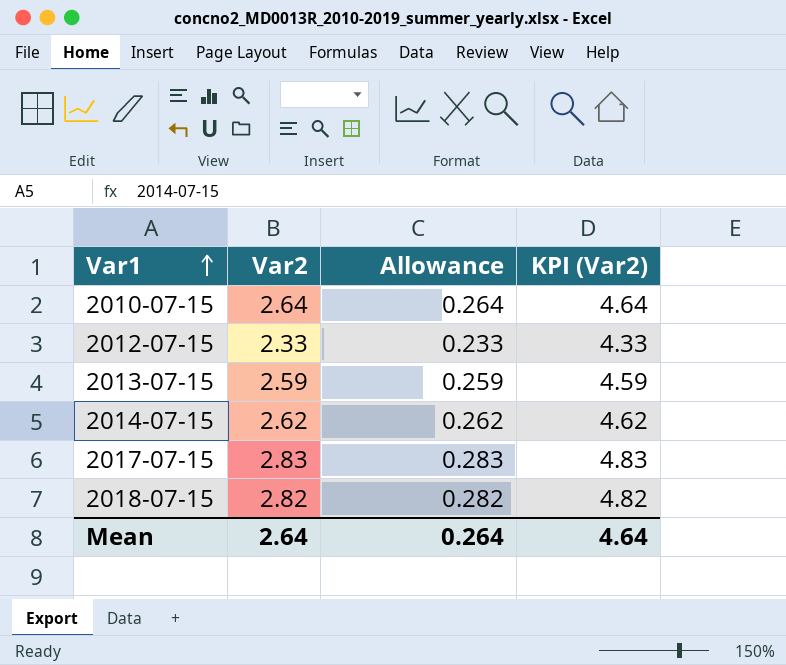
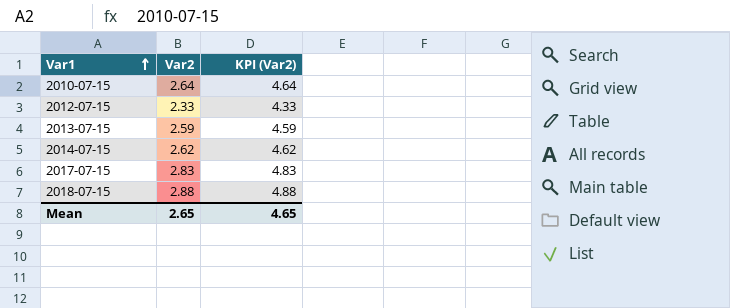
column Allowance | formula: [Var2] * 0.1 -> none
2018-07-15 | Var2: 2.82 -> 2.88
2018-07-15 | KPI (Var2): 4.82 -> 4.88
Mean | Var2: 2.64 -> 2.65
Mean | KPI (Var2): 4.64 -> 4.65

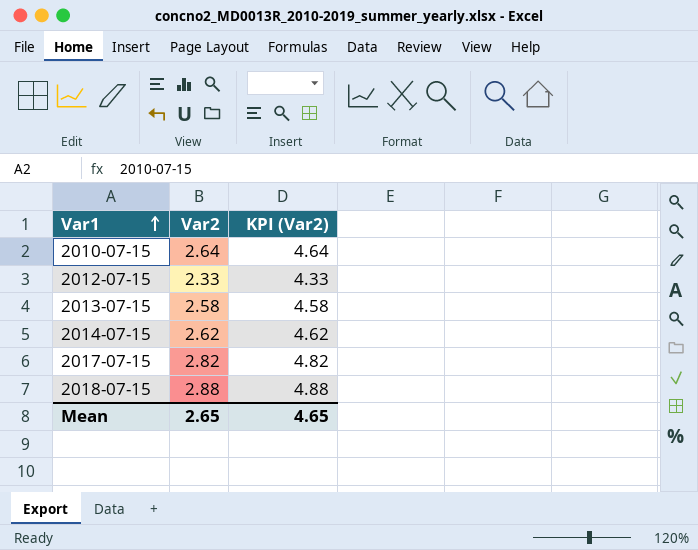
2013-07-15 | Var2: 2.59 -> 2.58
2013-07-15 | KPI (Var2): 4.59 -> 4.58
2017-07-15 | Var2: 2.83 -> 2.82
2017-07-15 | KPI (Var2): 4.83 -> 4.82

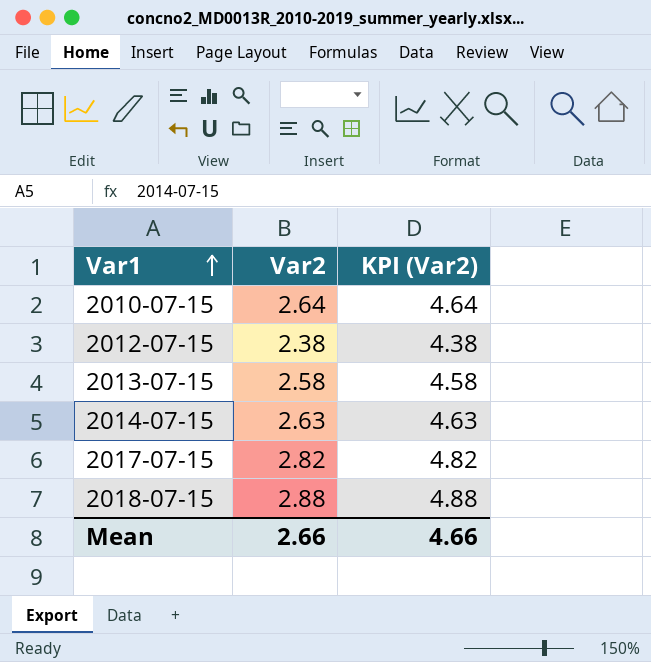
2012-07-15 | Var2: 2.33 -> 2.38
2012-07-15 | KPI (Var2): 4.33 -> 4.38
2014-07-15 | Var2: 2.62 -> 2.63
2014-07-15 | KPI (Var2): 4.62 -> 4.63
Mean | Var2: 2.65 -> 2.66
Mean | KPI (Var2): 4.65 -> 4.66

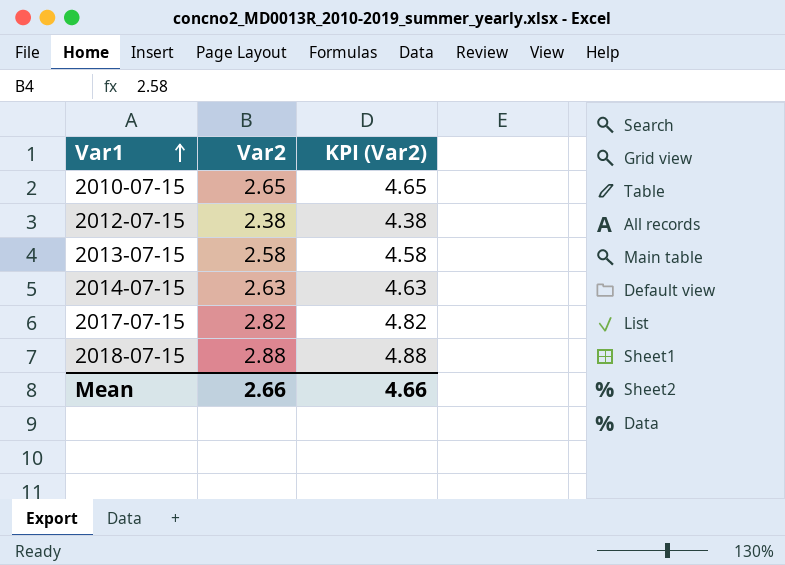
2010-07-15 | Var2: 2.64 -> 2.65
2010-07-15 | KPI (Var2): 4.64 -> 4.65

